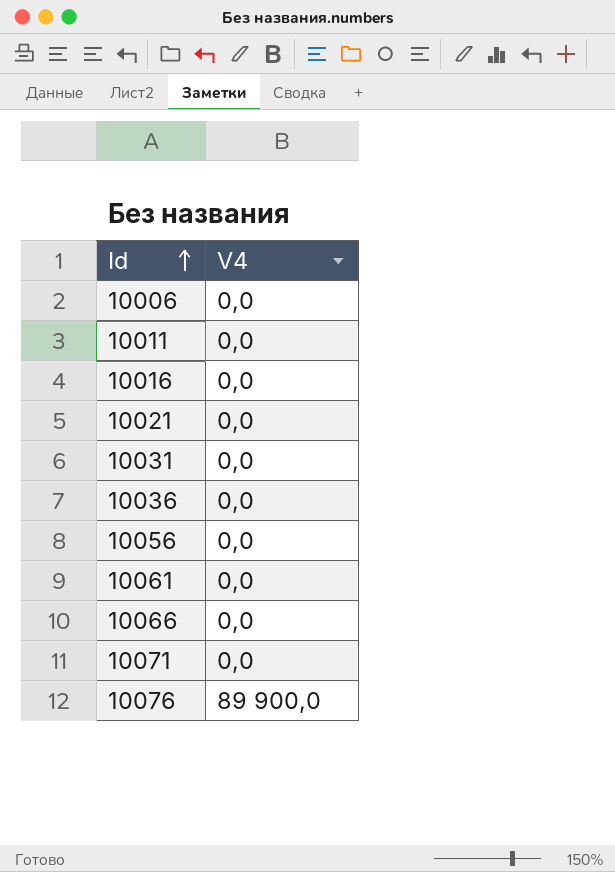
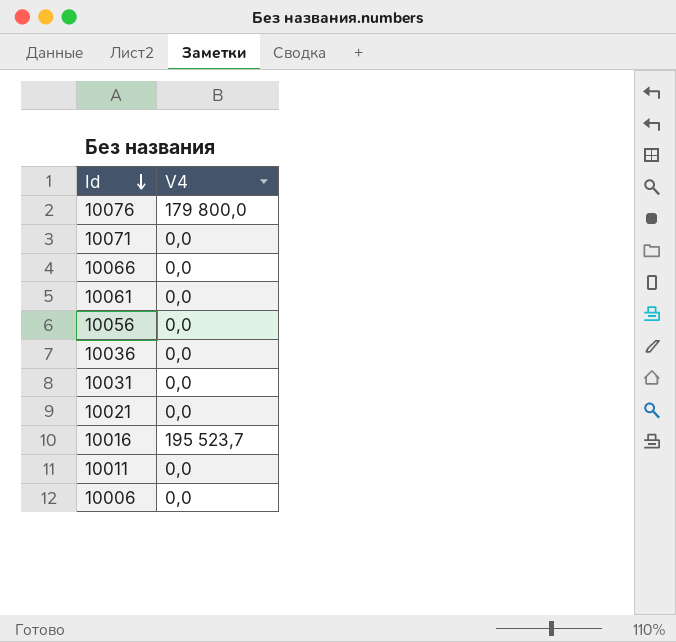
row order: Id ascending -> Id descending
10076 | V4: 89 900,0 -> 179 800,0
10016 | V4: 0,0 -> 195 523,7

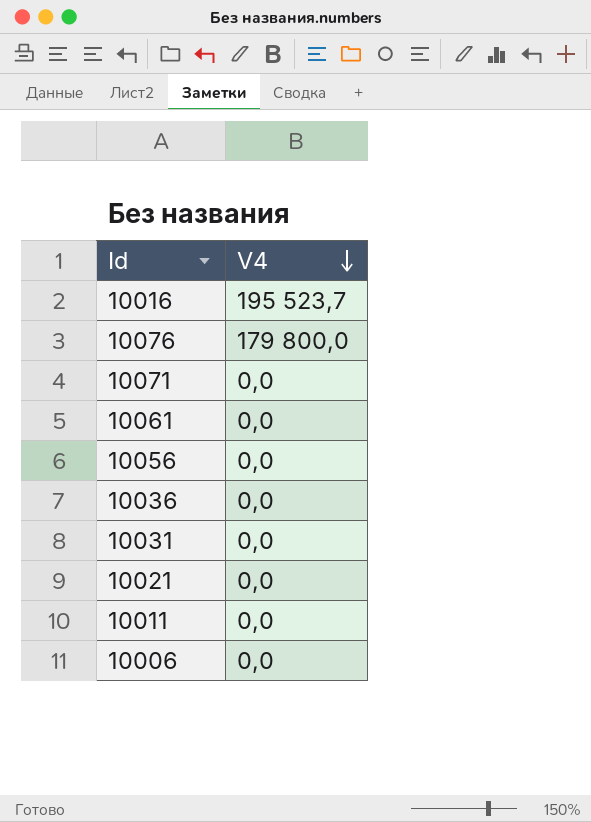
row order: Id descending -> V4 descending
row 10066: 0,0 -> none

